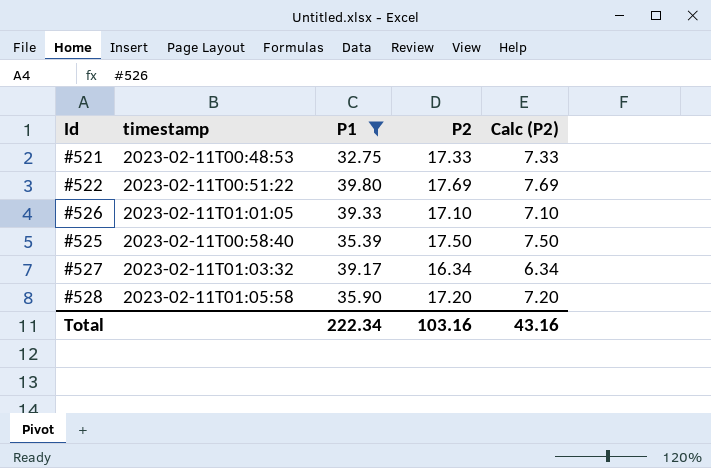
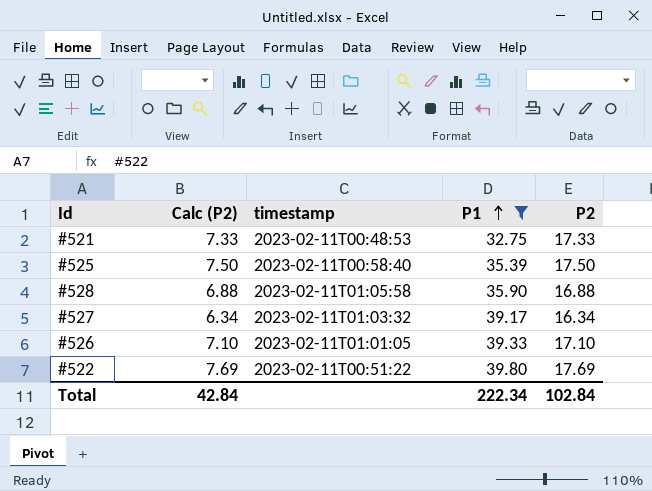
row order: none -> P1 ascending
column Calc (P2) | position: 5 -> 2
#528 | Calc (P2): 7.20 -> 6.88
#528 | P2: 17.20 -> 16.88
Total | Calc (P2): 43.16 -> 42.84
Total | P2: 103.16 -> 102.84

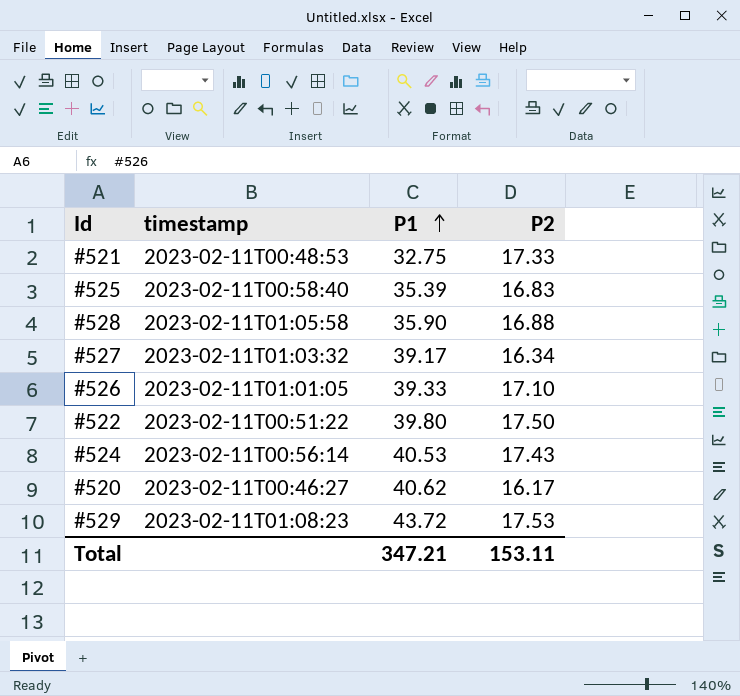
filter: P1 <= 39.80 -> none
column Calc (P2) | formula: [P2] - 10 -> none
#525 | P2: 17.50 -> 16.83
#522 | P2: 17.69 -> 17.50
Total | P1: 222.34 -> 347.21
Total | P2: 102.84 -> 153.11

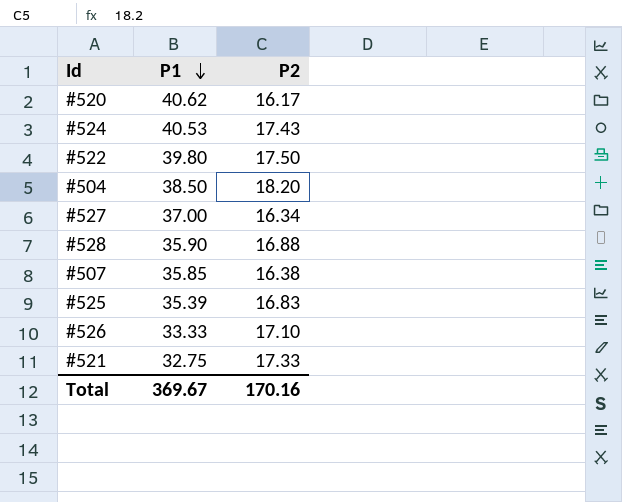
row order: P1 ascending -> P1 descending
column timestamp | position: 2 -> none
row #529: 2023-02-11T01:08:23 | 43.72 | 17.53 -> none
row #504: none -> 38.50 | 18.20
#527 | P1: 39.17 -> 37.00
row #507: none -> 35.85 | 16.38
#526 | P1: 39.33 -> 33.33
Total | P1: 347.21 -> 369.67
Total | P2: 153.11 -> 170.16

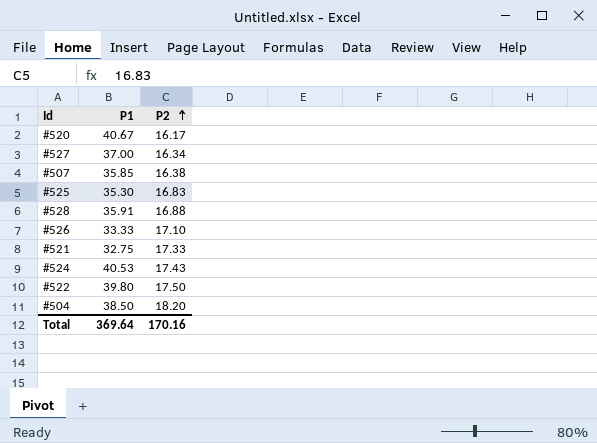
row order: P1 descending -> P2 ascending
#520 | P1: 40.62 -> 40.67
#525 | P1: 35.39 -> 35.30
#528 | P1: 35.90 -> 35.91
Total | P1: 369.67 -> 369.64

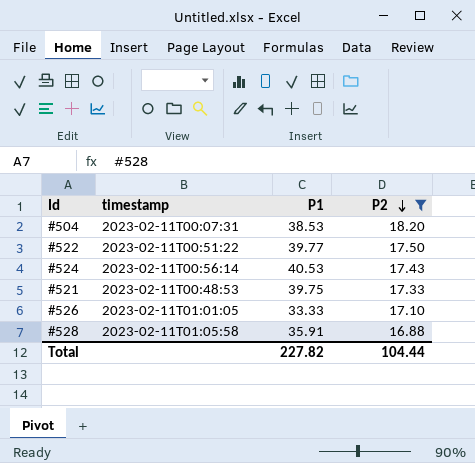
filter: none -> P2 >= 16.88
row order: P2 ascending -> P2 descending
column timestamp | position: none -> 2
#504 | P1: 38.50 -> 38.53
#522 | P1: 39.80 -> 39.77
#521 | P1: 32.75 -> 39.75
Total | P1: 369.64 -> 227.82
Total | P2: 170.16 -> 104.44

